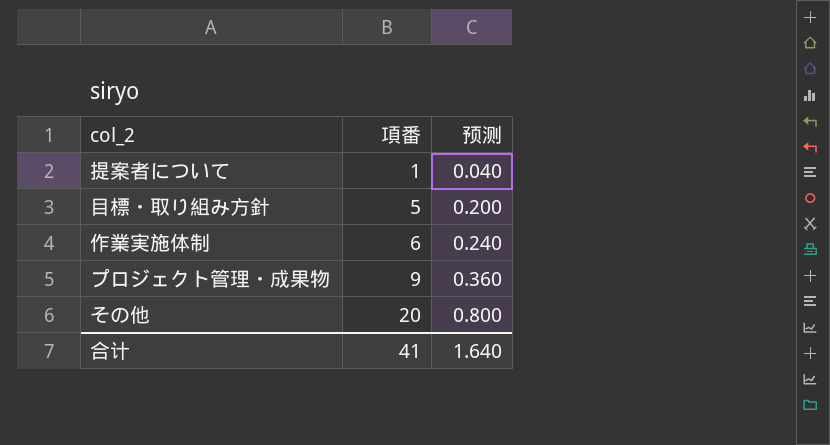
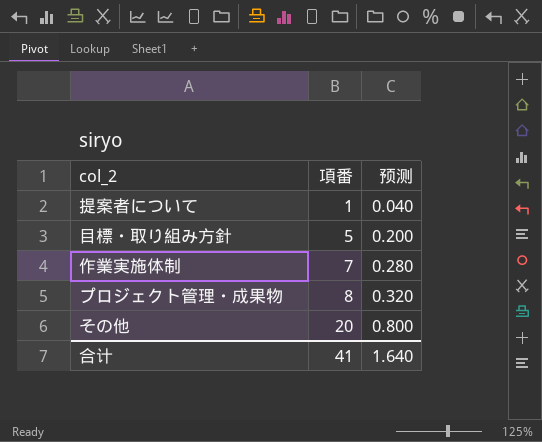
作業実施体制 | 項番: 6 -> 7
作業実施体制 | 预测: 0.240 -> 0.280
プロジェクト管理・成果物 | 項番: 9 -> 8
プロジェクト管理・成果物 | 预测: 0.360 -> 0.320

